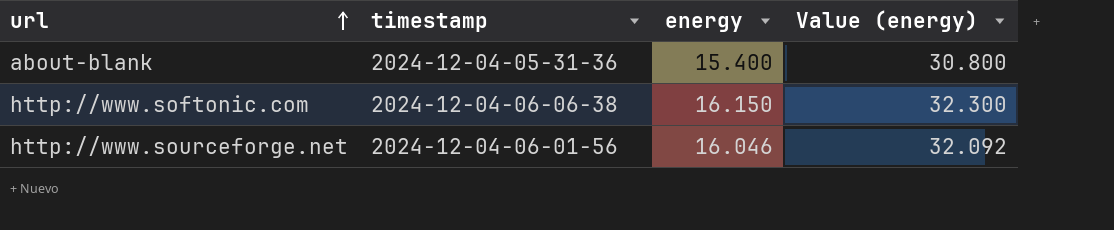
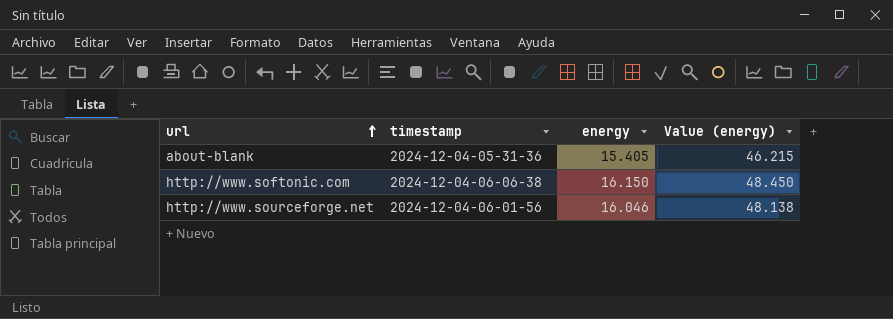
column Value (energy) | formula: [energy] * 2 -> [energy] * 3
about-blank | energy: 15.400 -> 15.405

